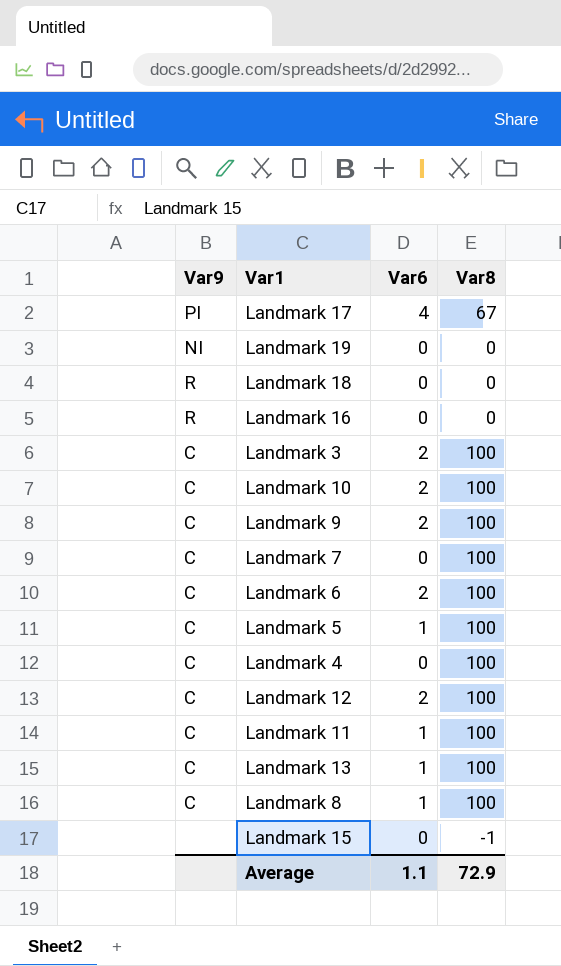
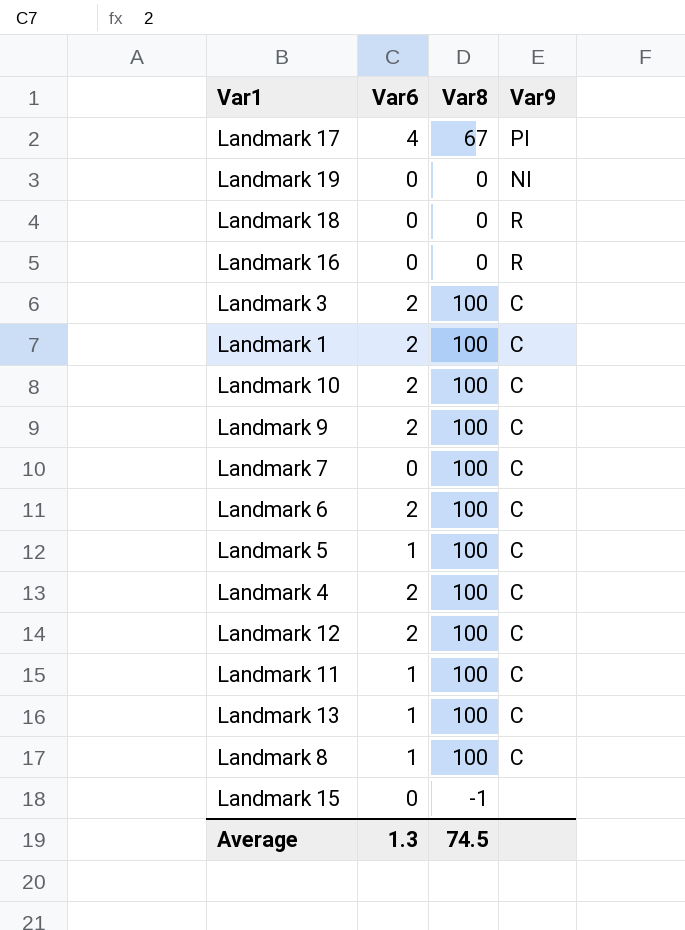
column Var9 | position: 1 -> 4
row Landmark 1: none -> 2 | 100 | C
Landmark 4 | Var6: 0 -> 2
Average | Var6: 1.1 -> 1.3
Average | Var8: 72.9 -> 74.5

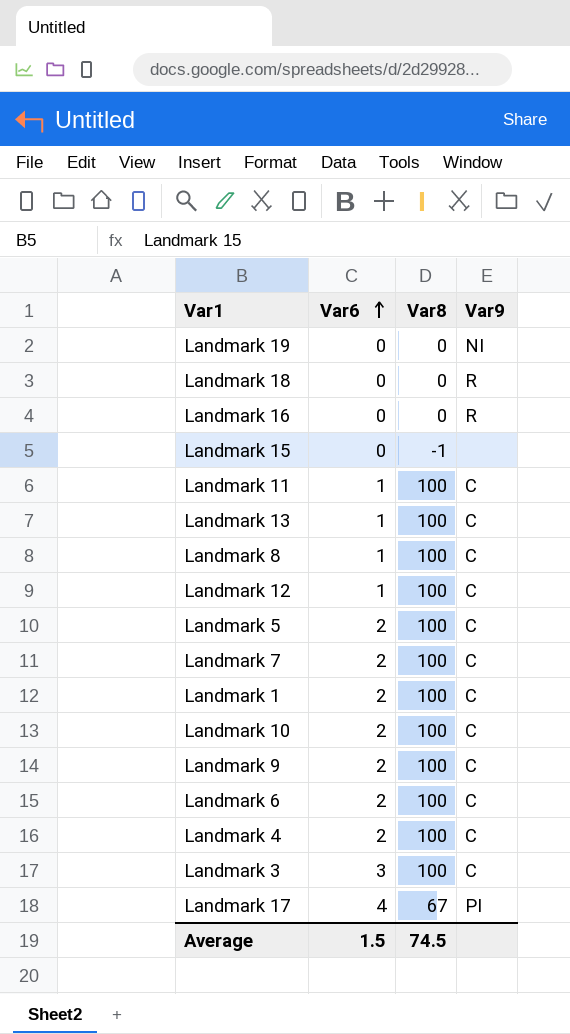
row order: none -> Var6 ascending
Landmark 12 | Var6: 2 -> 1
Landmark 5 | Var6: 1 -> 2
Landmark 7 | Var6: 0 -> 2
Landmark 3 | Var6: 2 -> 3
Average | Var6: 1.3 -> 1.5

